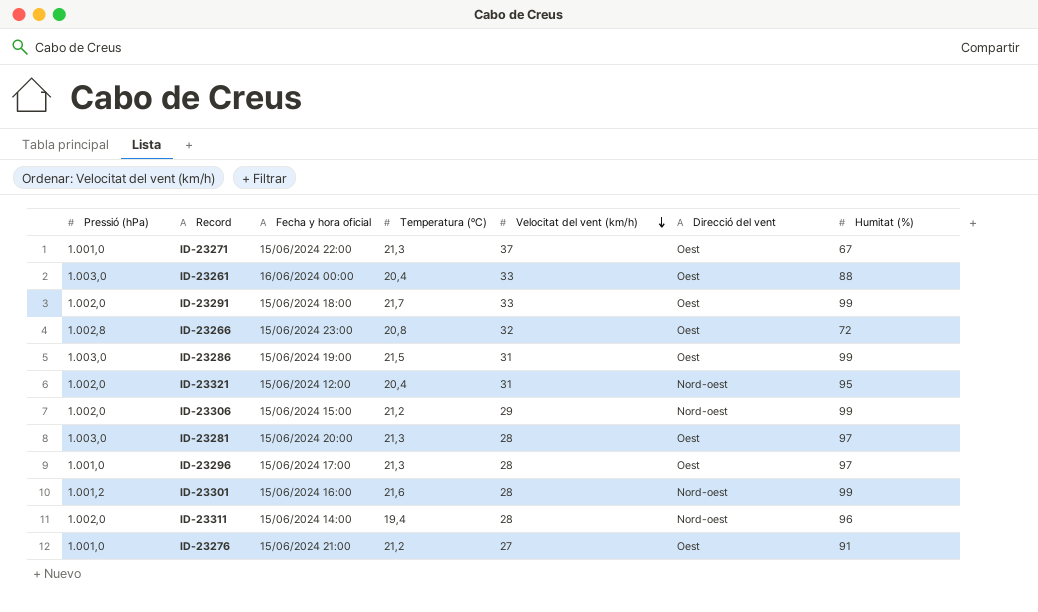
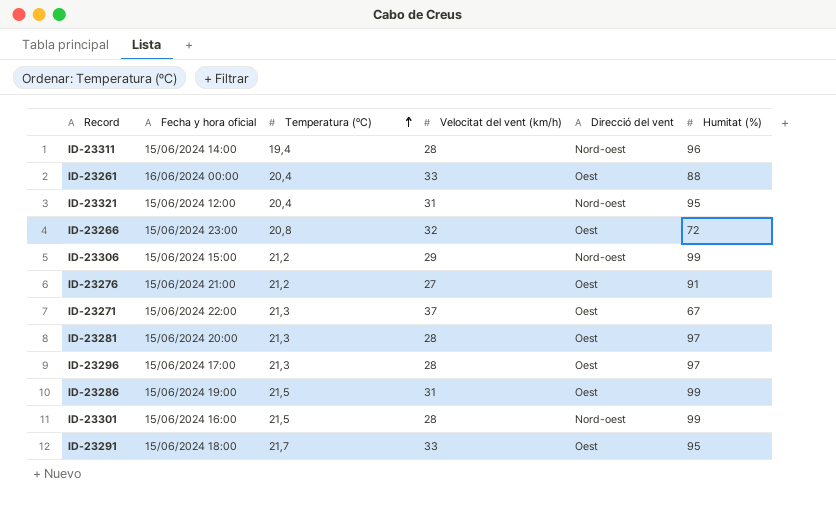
row order: Velocitat del vent (km/h) descending -> Temperatura (ºC) ascending
column Pressió (hPa) | position: 1 -> none
ID-23301 | Temperatura (ºC): 21,6 -> 21,5
ID-23291 | Humitat (%): 99 -> 95

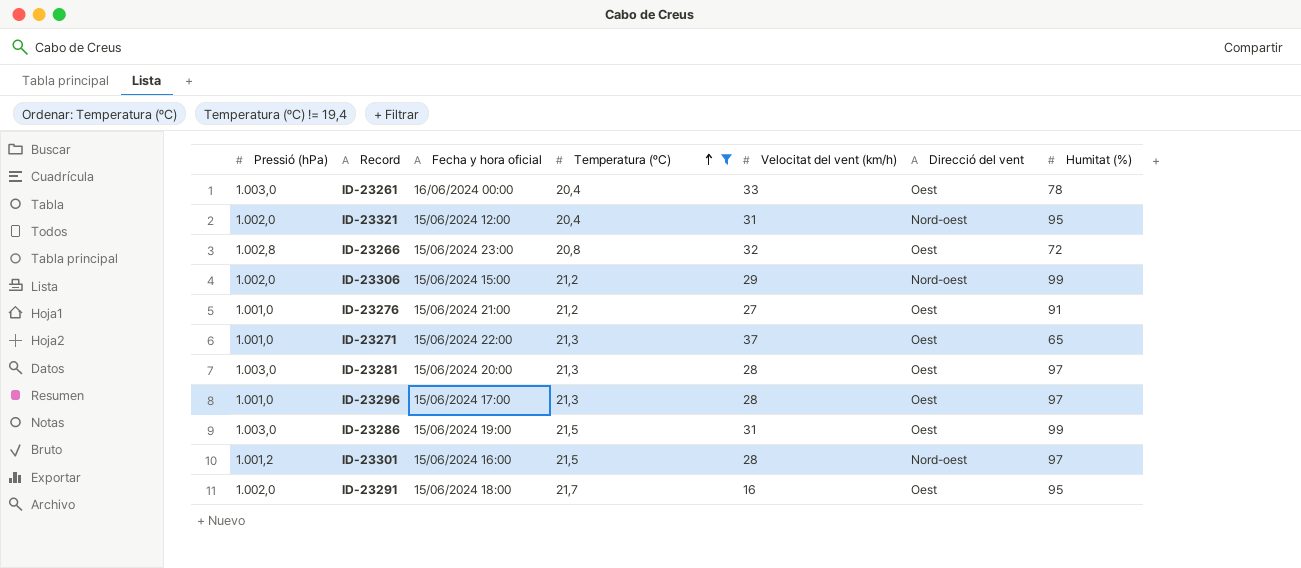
filter: none -> Temperatura (ºC) != 19,4
column Pressió (hPa) | position: none -> 1
ID-23261 | Humitat (%): 88 -> 78
ID-23271 | Humitat (%): 67 -> 65
ID-23301 | Humitat (%): 99 -> 97
ID-23291 | Velocitat del vent (km/h): 33 -> 16

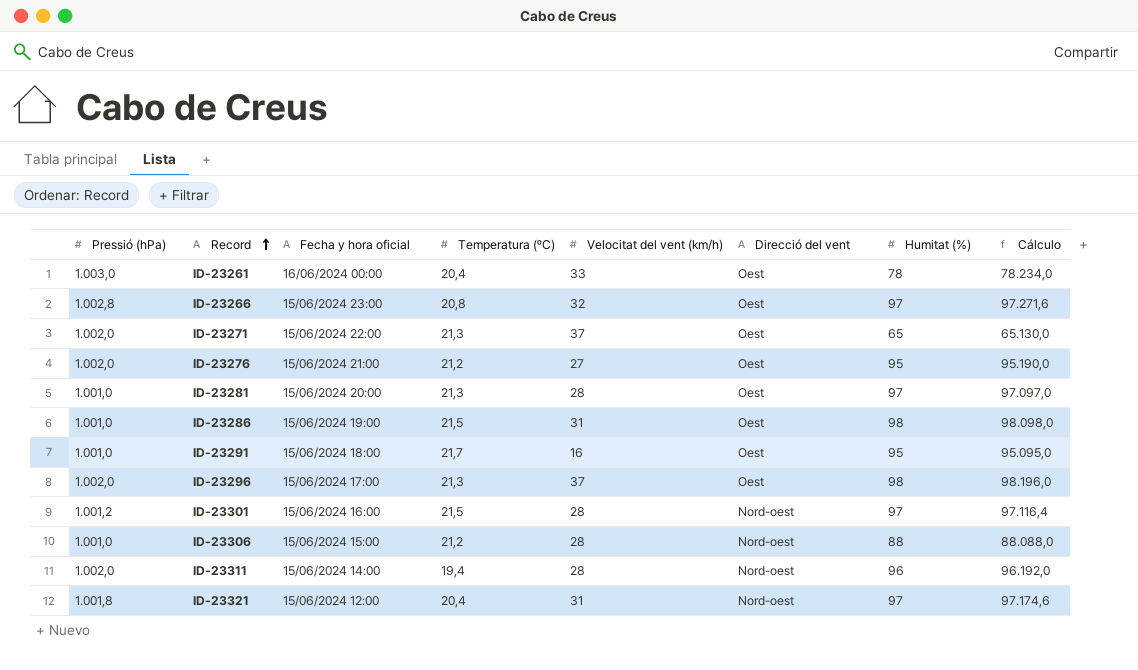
filter: Temperatura (ºC) != 19,4 -> none
row order: Temperatura (ºC) ascending -> Record ascending
column Cálculo | formula: none -> [Pressió (hPa)] * [Humitat (%)]
ID-23266 | Humitat (%): 72 -> 97
ID-23271 | Pressió (hPa): 1.001,0 -> 1.002,0
ID-23276 | Pressió (hPa): 1.001,0 -> 1.002,0
ID-23276 | Humitat (%): 91 -> 95
ID-23281 | Pressió (hPa): 1.003,0 -> 1.001,0
ID-23286 | Pressió (hPa): 1.003,0 -> 1.001,0
ID-23286 | Humitat (%): 99 -> 98
ID-23291 | Pressió (hPa): 1.002,0 -> 1.001,0
ID-23296 | Pressió (hPa): 1.001,0 -> 1.002,0
ID-23296 | Velocitat del vent (km/h): 28 -> 37
ID-23296 | Humitat (%): 97 -> 98
ID-23306 | Pressió (hPa): 1.002,0 -> 1.001,0
ID-23306 | Velocitat del vent (km/h): 29 -> 28
ID-23306 | Humitat (%): 99 -> 88
ID-23321 | Pressió (hPa): 1.002,0 -> 1.001,8
ID-23321 | Humitat (%): 95 -> 97

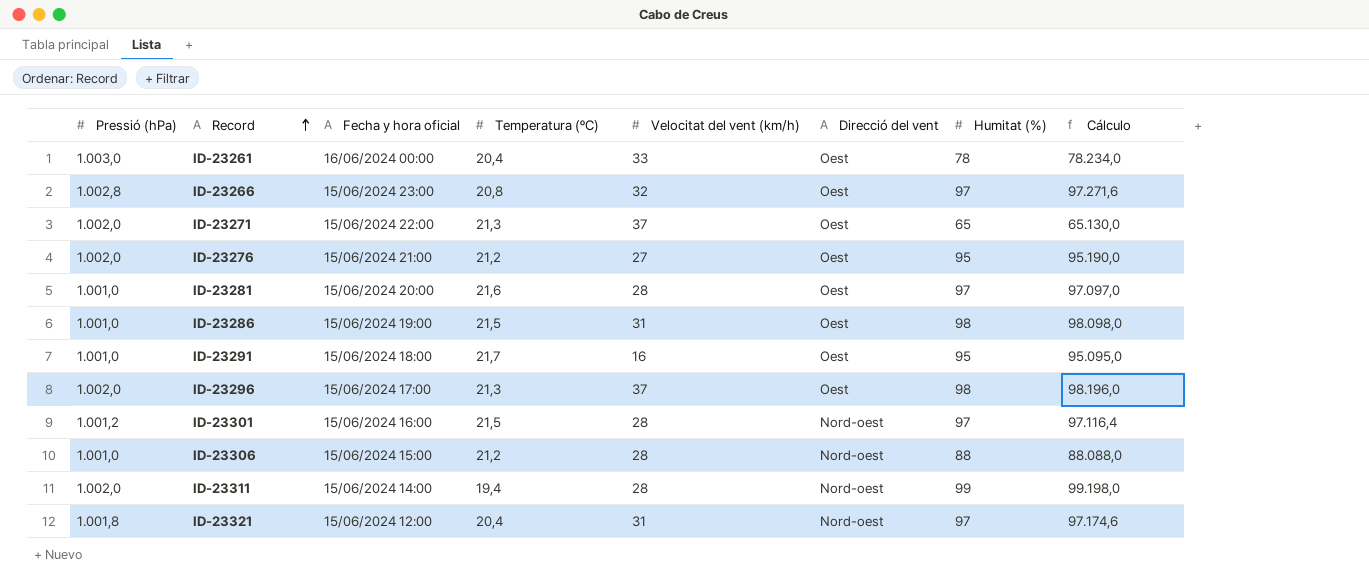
ID-23281 | Temperatura (ºC): 21,3 -> 21,6
ID-23311 | Humitat (%): 96 -> 99
ID-23311 | Cálculo: 96.192,0 -> 99.198,0

